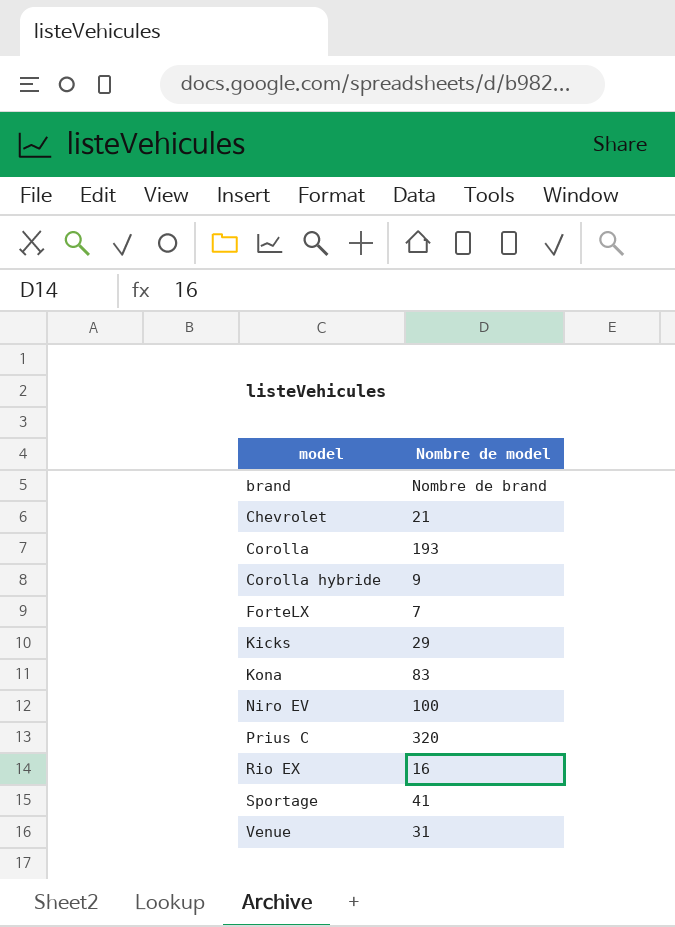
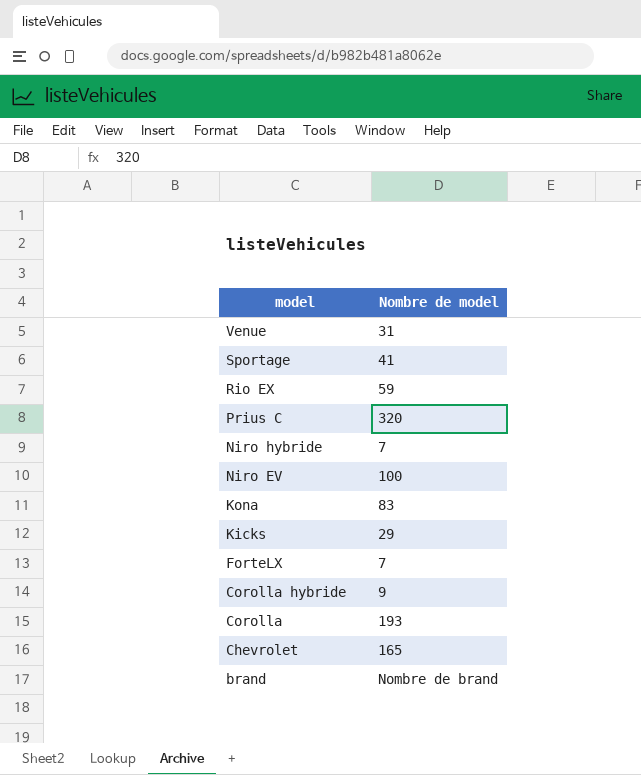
row order: model ascending -> model descending
Rio EX | Nombre de model: 16 -> 59
row Niro hybride: none -> 7
Chevrolet | Nombre de model: 21 -> 165

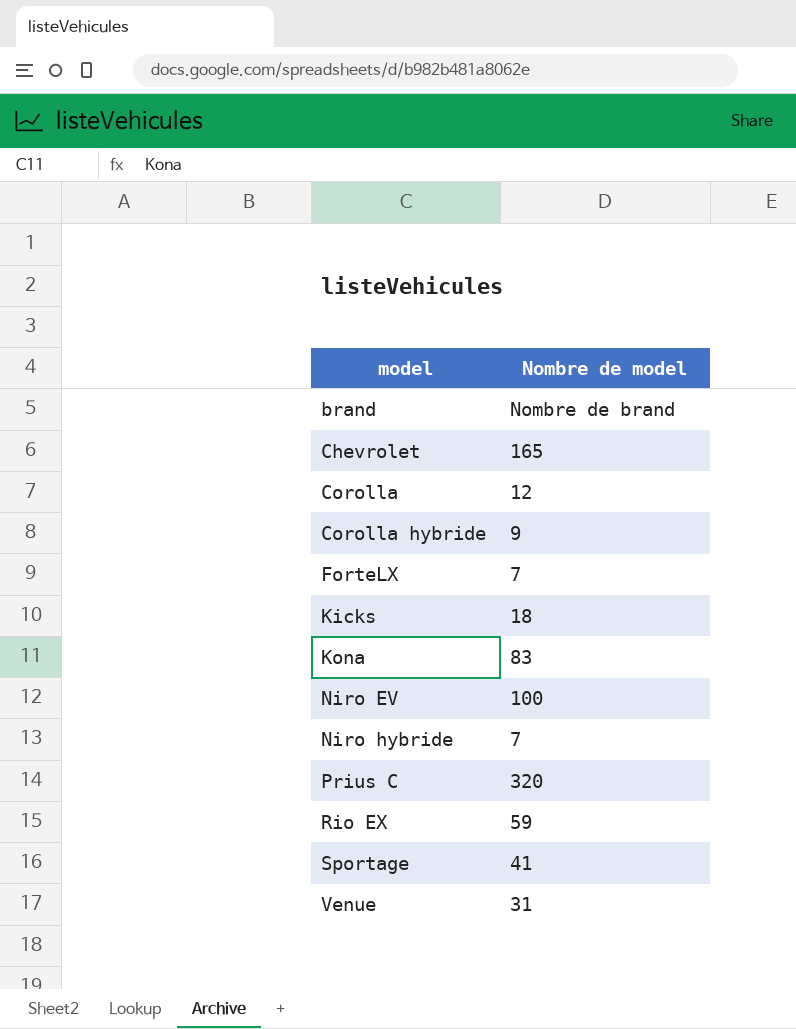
row order: model descending -> model ascending
Corolla | Nombre de model: 193 -> 12
Kicks | Nombre de model: 29 -> 18

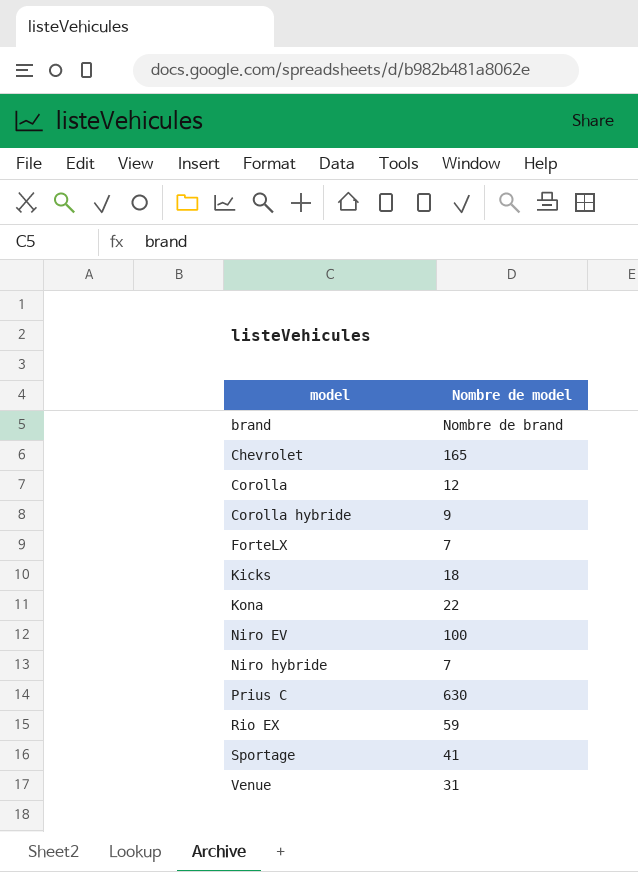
Kona | Nombre de model: 83 -> 22
Prius C | Nombre de model: 320 -> 630

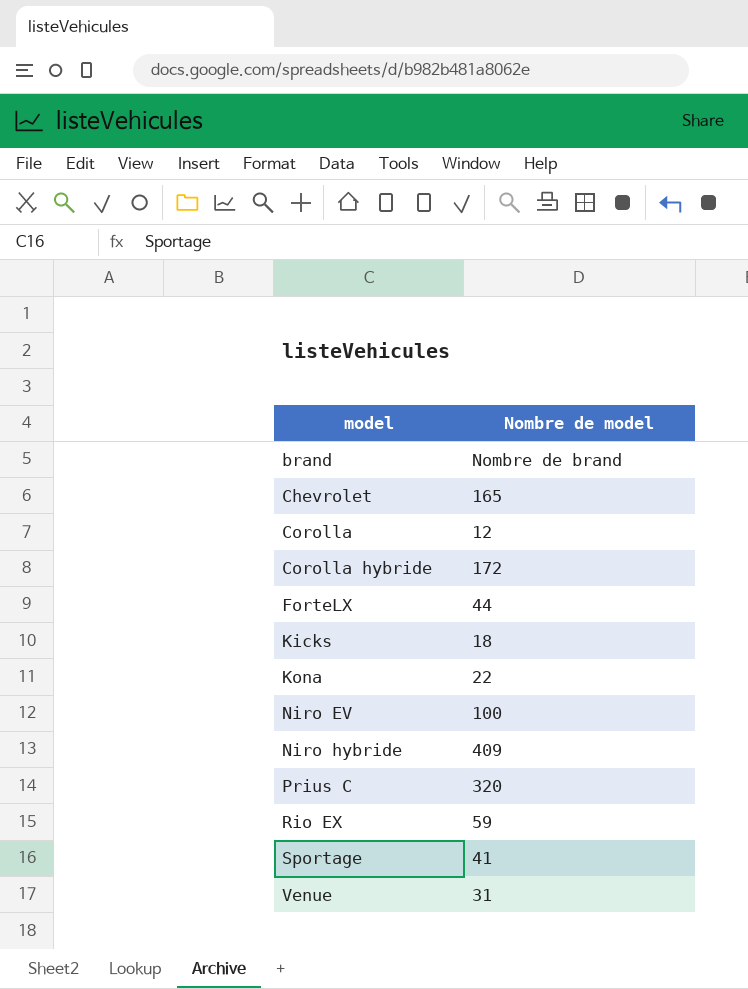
Corolla hybride | Nombre de model: 9 -> 172
ForteLX | Nombre de model: 7 -> 44
Niro hybride | Nombre de model: 7 -> 409
Prius C | Nombre de model: 630 -> 320

